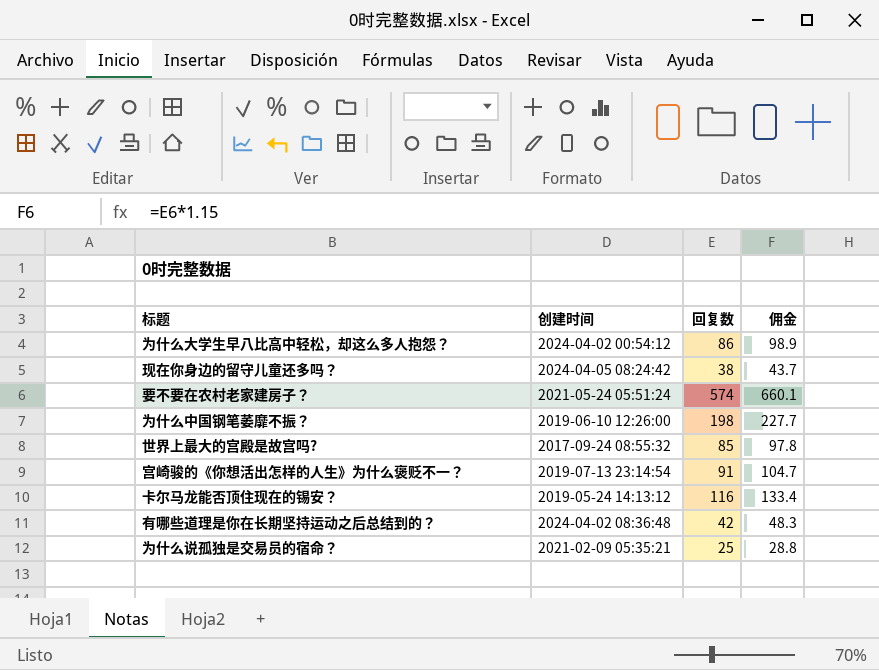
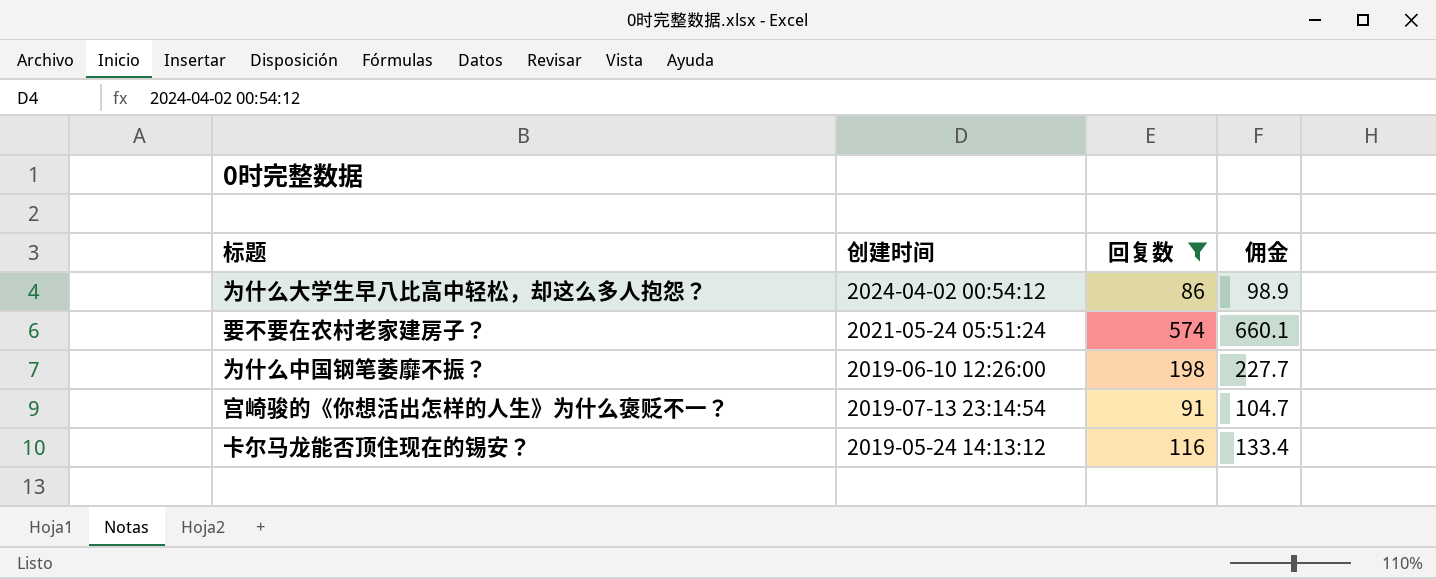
filter: none -> 回复数 >= 86

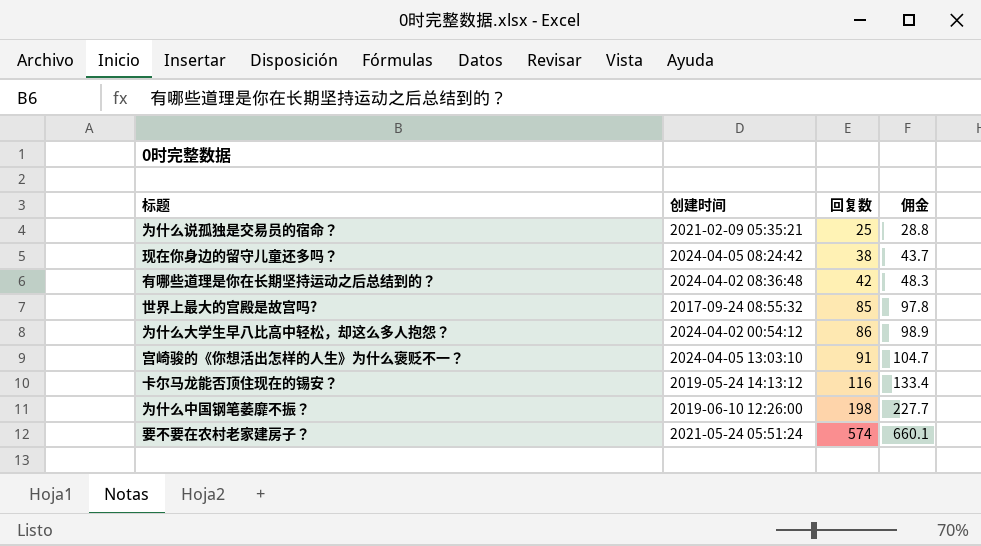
filter: 回复数 >= 86 -> none
row order: none -> 回复数 ascending
宫崎骏的《你想活出怎样的人生》为什么褒贬不一？ | 创建时间: 2019-07-13 23:14:54 -> 2024-04-05 13:03:10

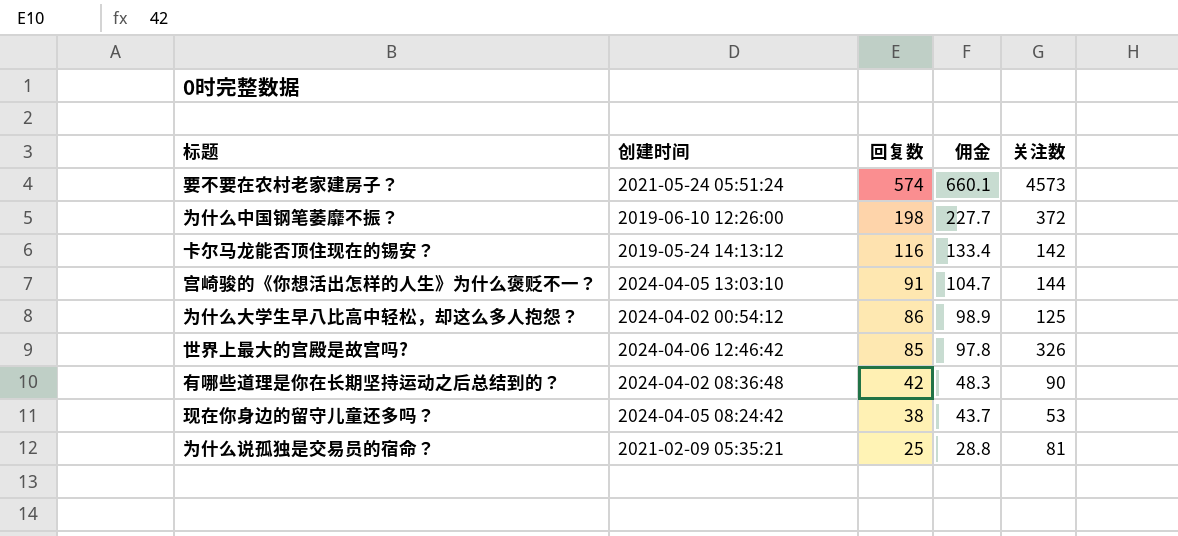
row order: 回复数 ascending -> 回复数 descending
column 关注数 | position: none -> 5
世界上最大的宫殿是故宫吗? | 创建时间: 2017-09-24 08:55:32 -> 2024-04-06 12:46:42

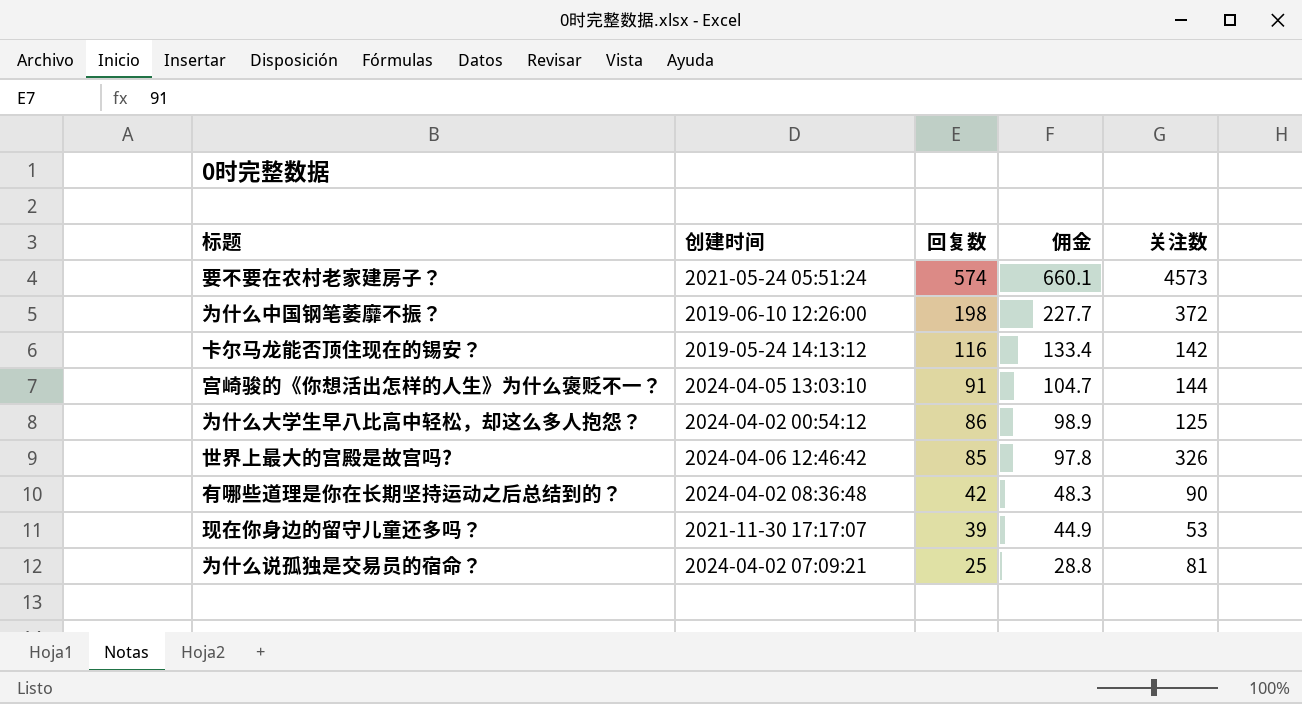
现在你身边的留守儿童还多吗？ | 创建时间: 2024-04-05 08:24:42 -> 2021-11-30 17:17:07
现在你身边的留守儿童还多吗？ | 回复数: 38 -> 39
现在你身边的留守儿童还多吗？ | 佣金: 43.7 -> 44.9
为什么说孤独是交易员的宿命？ | 创建时间: 2021-02-09 05:35:21 -> 2024-04-02 07:09:21

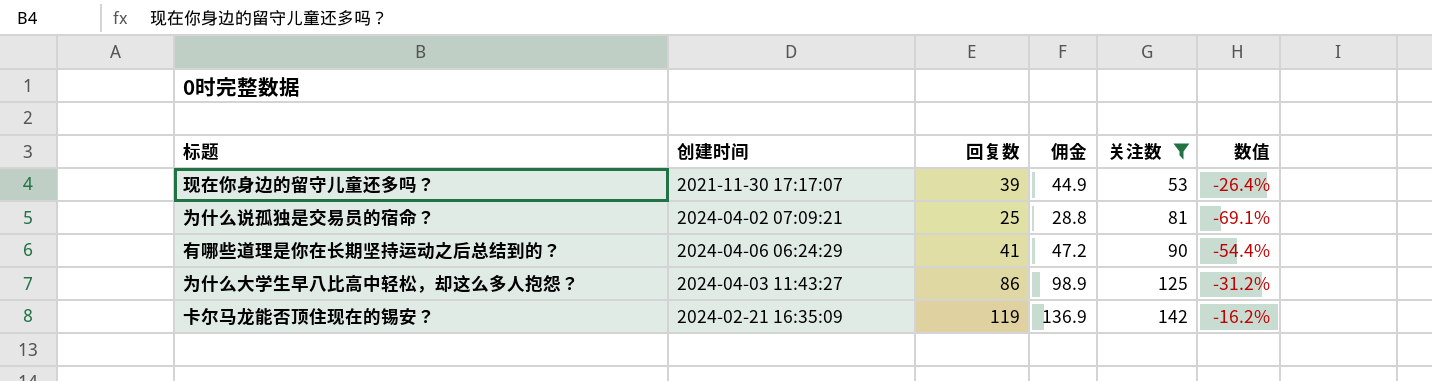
filter: none -> 关注数 <= 142
row order: 回复数 descending -> 关注数 ascending
column 数值 | formula: none -> ([回复数] - [关注数]) / [关注数]
有哪些道理是你在长期坚持运动之后总结到的？ | 创建时间: 2024-04-02 08:36:48 -> 2024-04-06 06:24:29
有哪些道理是你在长期坚持运动之后总结到的？ | 回复数: 42 -> 41
有哪些道理是你在长期坚持运动之后总结到的？ | 佣金: 48.3 -> 47.2
为什么大学生早八比高中轻松，却这么多人抱怨？ | 创建时间: 2024-04-02 00:54:12 -> 2024-04-03 11:43:27
卡尔马龙能否顶住现在的锡安？ | 创建时间: 2019-05-24 14:13:12 -> 2024-02-21 16:35:09
卡尔马龙能否顶住现在的锡安？ | 回复数: 116 -> 119
卡尔马龙能否顶住现在的锡安？ | 佣金: 133.4 -> 136.9

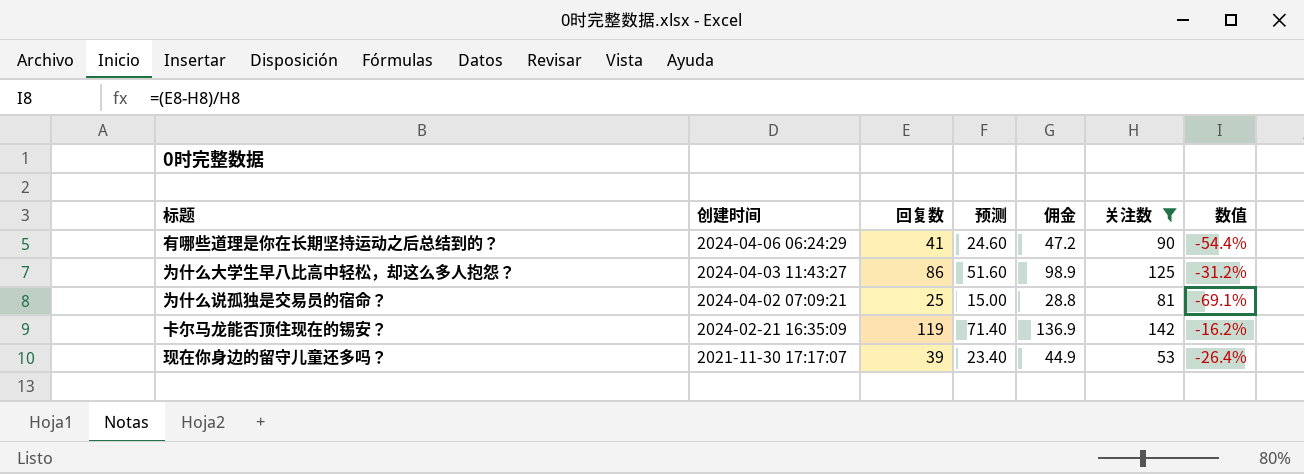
row order: 关注数 ascending -> 创建时间 descending
column 预测 | formula: none -> [回复数] * 0.6

